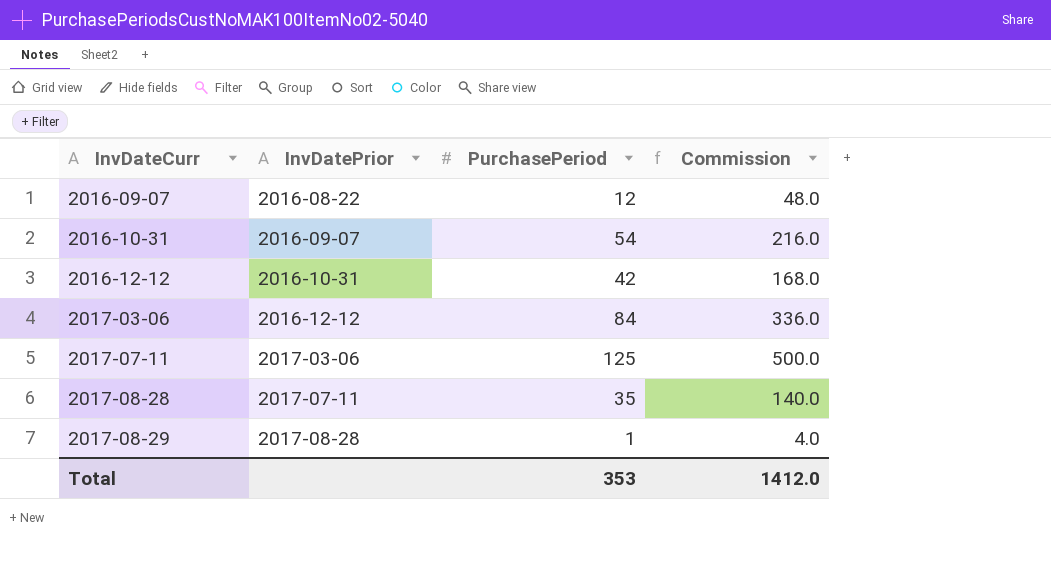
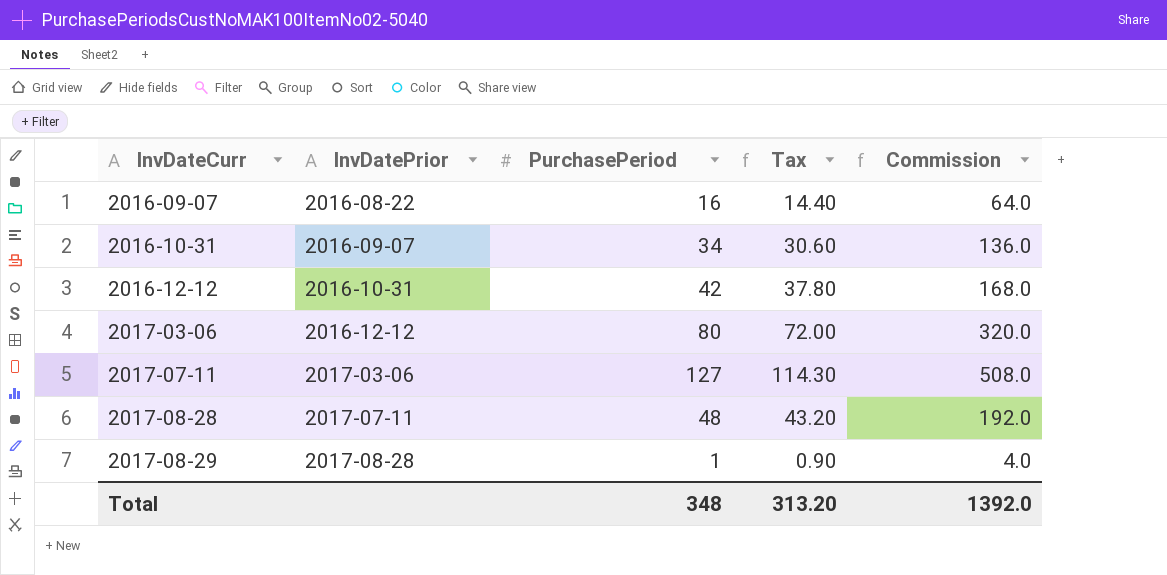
column Tax | formula: none -> [PurchasePeriod] * 0.9
2016-09-07 | PurchasePeriod: 12 -> 16
2016-09-07 | Commission: 48.0 -> 64.0
2016-10-31 | PurchasePeriod: 54 -> 34
2016-10-31 | Commission: 216.0 -> 136.0
2017-03-06 | PurchasePeriod: 84 -> 80
2017-03-06 | Commission: 336.0 -> 320.0
2017-07-11 | PurchasePeriod: 125 -> 127
2017-07-11 | Commission: 500.0 -> 508.0
2017-08-28 | PurchasePeriod: 35 -> 48
2017-08-28 | Commission: 140.0 -> 192.0
Total | PurchasePeriod: 353 -> 348
Total | Commission: 1412.0 -> 1392.0

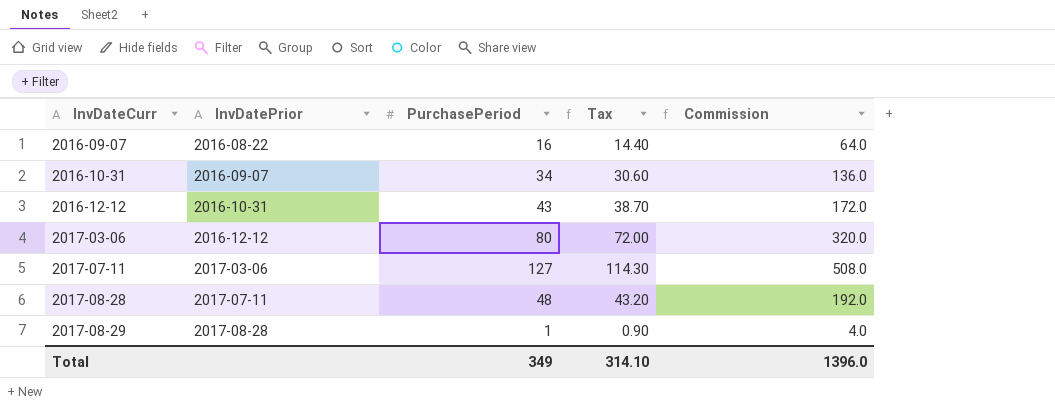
2016-12-12 | PurchasePeriod: 42 -> 43
2016-12-12 | Tax: 37.80 -> 38.70
2016-12-12 | Commission: 168.0 -> 172.0
Total | PurchasePeriod: 348 -> 349
Total | Tax: 313.20 -> 314.10
Total | Commission: 1392.0 -> 1396.0

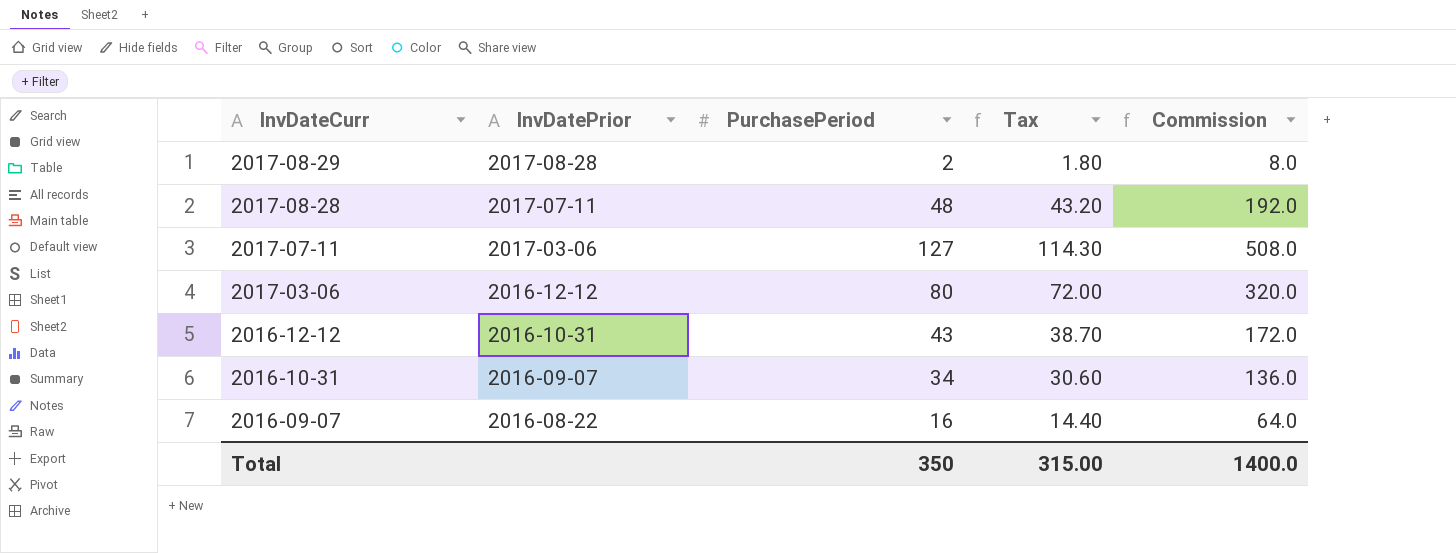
row order: InvDateCurr ascending -> InvDateCurr descending
2017-08-29 | PurchasePeriod: 1 -> 2
2017-08-29 | Tax: 0.90 -> 1.80
2017-08-29 | Commission: 4.0 -> 8.0
Total | PurchasePeriod: 349 -> 350
Total | Tax: 314.10 -> 315.00
Total | Commission: 1396.0 -> 1400.0

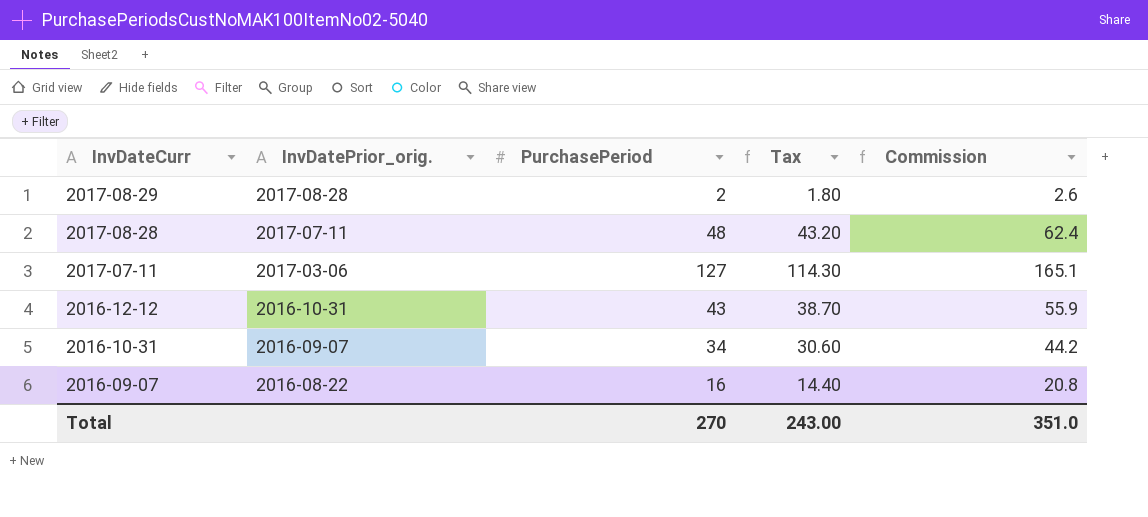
column name: InvDatePrior -> InvDatePrior_orig.
column Commission | formula: [PurchasePeriod] * 4 -> [PurchasePeriod] * 1.3
row 2017-03-06: 2016-12-12 | 80 | 72.00 | 320.0 -> none
Total | PurchasePeriod: 350 -> 270
Total | Tax: 315.00 -> 243.00
Total | Commission: 1400.0 -> 351.0

